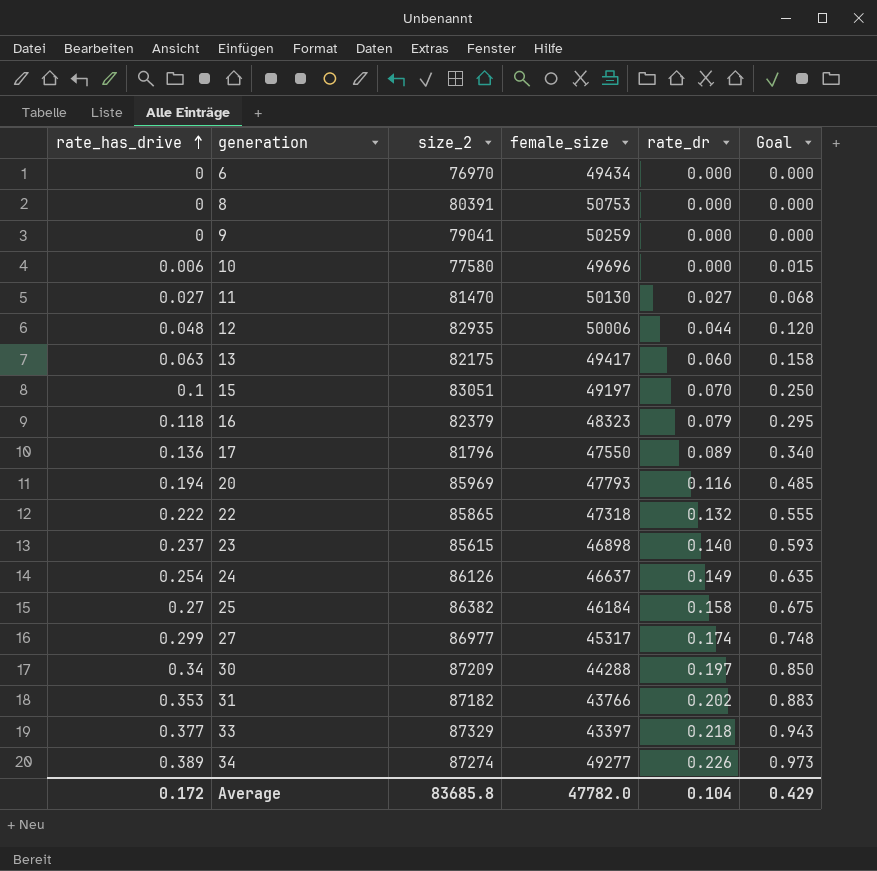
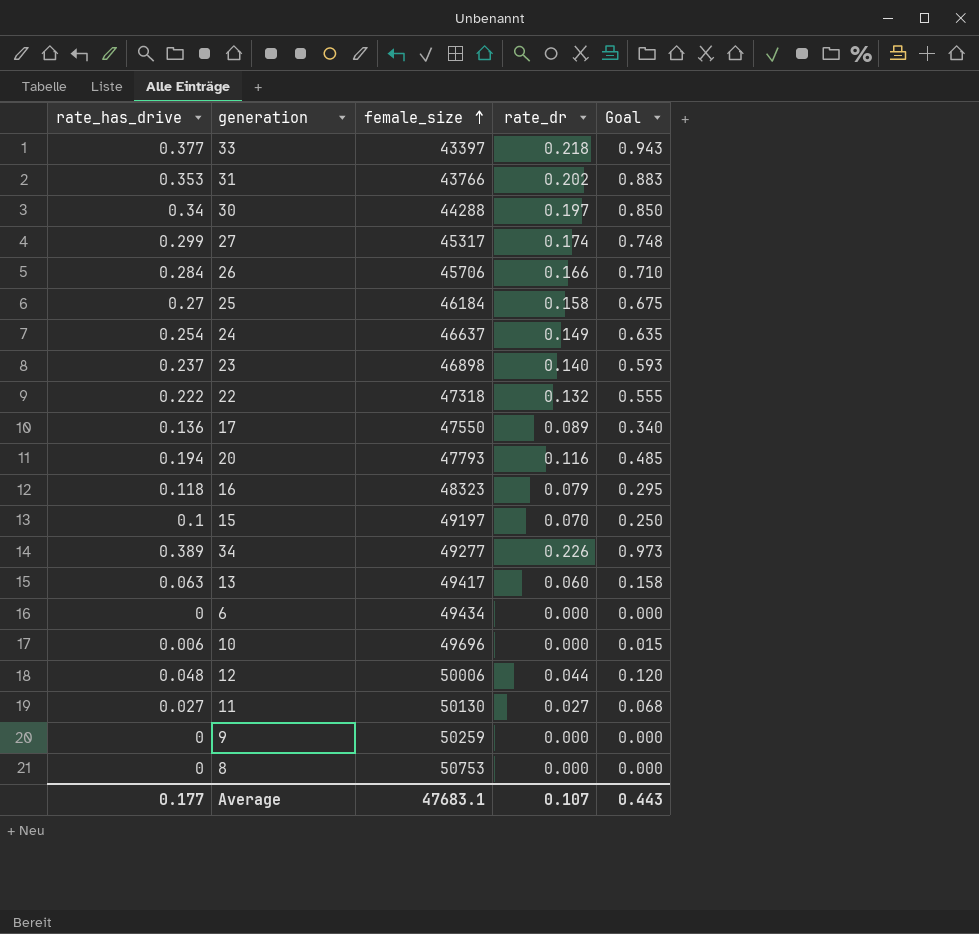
row order: rate_has_drive ascending -> female_size ascending
column size_2 | position: 3 -> none
row 26: none -> 0.284 | 45706 | 0.166 | 0.710
Average | rate_has_drive: 0.172 -> 0.177
Average | female_size: 47782.0 -> 47683.1
Average | rate_dr: 0.104 -> 0.107
Average | Goal: 0.429 -> 0.443

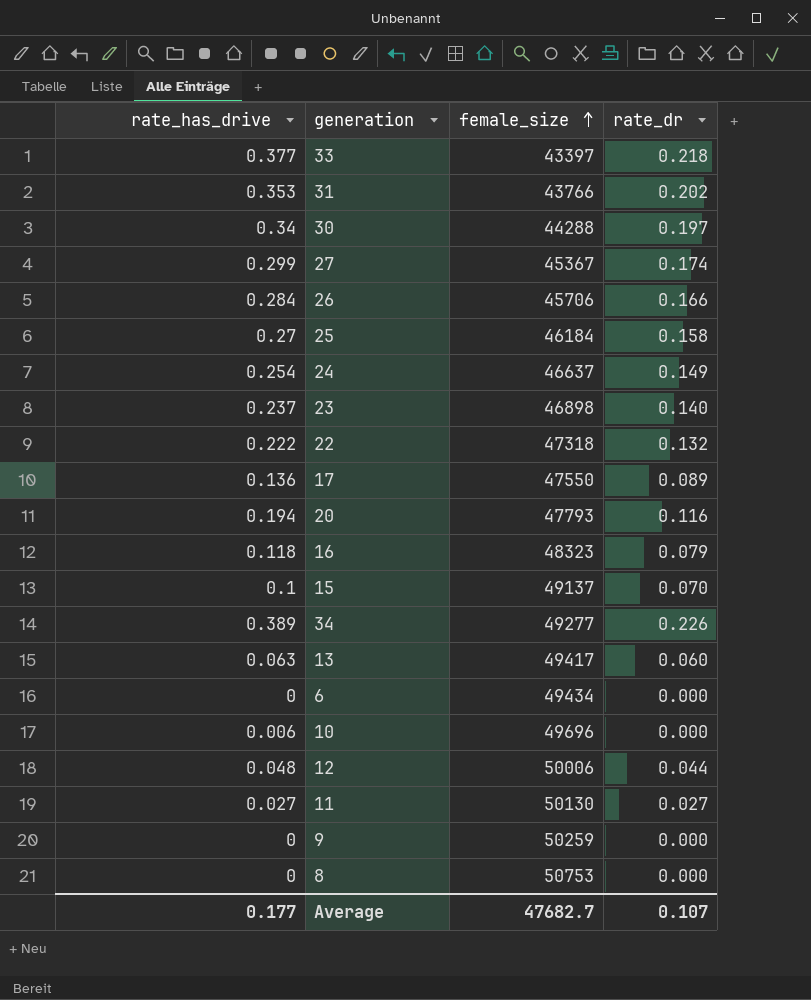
column Goal | formula: [rate_has_drive] * 2.5 -> none
27 | female_size: 45317 -> 45367
15 | female_size: 49197 -> 49137
Average | female_size: 47683.1 -> 47682.7

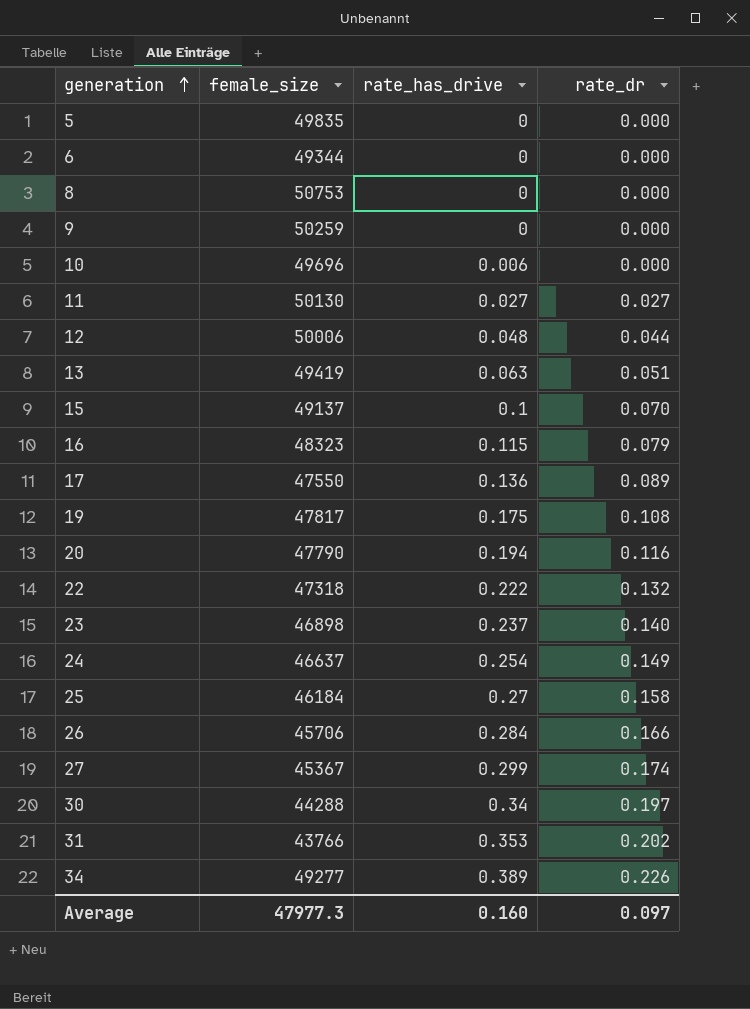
row order: female_size ascending -> generation ascending
column rate_has_drive | position: 1 -> 3
row 33: 0.377 | 43397 | 0.218 -> none
row 5: none -> 49835 | 0 | 0.000
6 | female_size: 49434 -> 49344
13 | female_size: 49417 -> 49419
13 | rate_dr: 0.060 -> 0.051
16 | rate_has_drive: 0.118 -> 0.115
row 19: none -> 47817 | 0.175 | 0.108
20 | female_size: 47793 -> 47790
Average | female_size: 47682.7 -> 47977.3
Average | rate_has_drive: 0.177 -> 0.160
Average | rate_dr: 0.107 -> 0.097

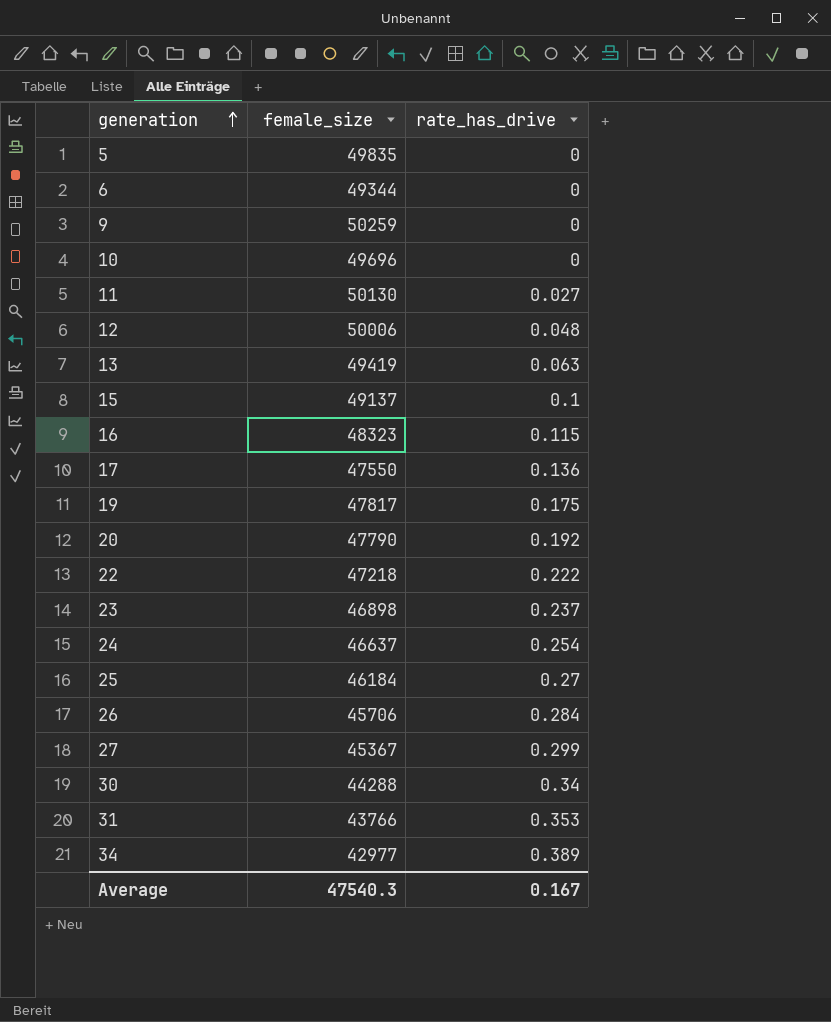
column rate_dr | position: 4 -> none
row 8: 50753 | 0 | 0.000 -> none
10 | rate_has_drive: 0.006 -> 0
20 | rate_has_drive: 0.194 -> 0.192
22 | female_size: 47318 -> 47218
34 | female_size: 49277 -> 42977
Average | female_size: 47977.3 -> 47540.3
Average | rate_has_drive: 0.160 -> 0.167

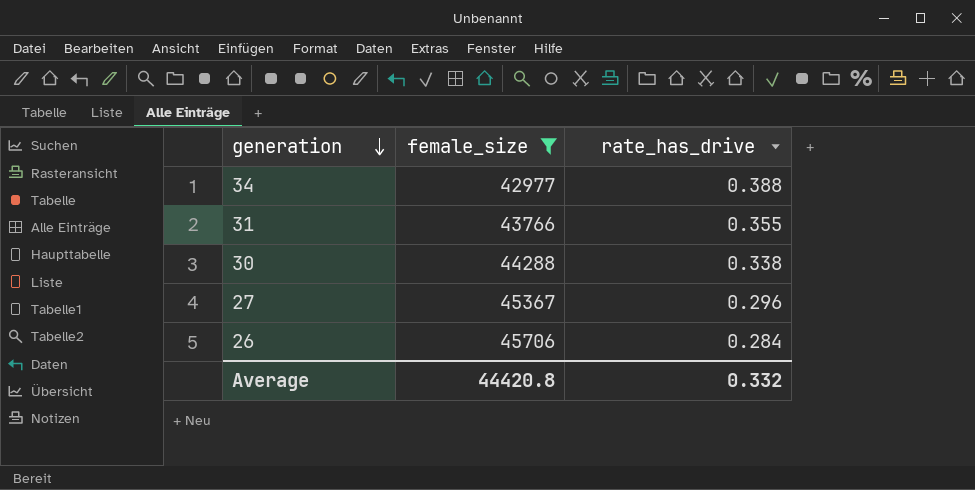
filter: none -> female_size <= 45706
row order: generation ascending -> generation descending
34 | rate_has_drive: 0.389 -> 0.388
31 | rate_has_drive: 0.353 -> 0.355
30 | rate_has_drive: 0.34 -> 0.338
27 | rate_has_drive: 0.299 -> 0.296
Average | female_size: 47540.3 -> 44420.8
Average | rate_has_drive: 0.167 -> 0.332

